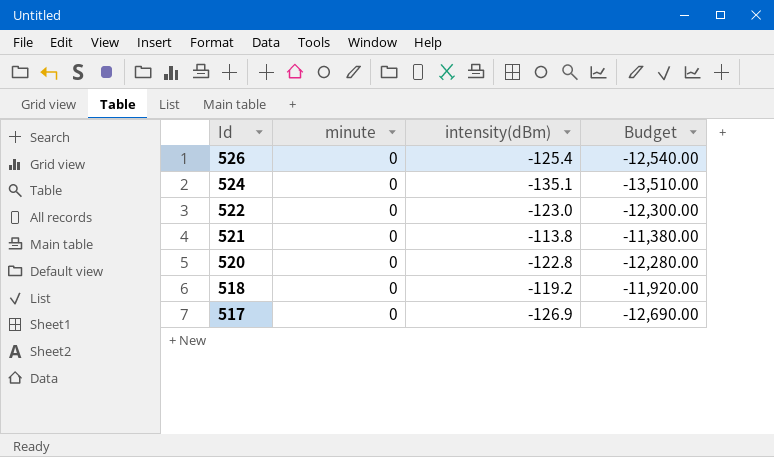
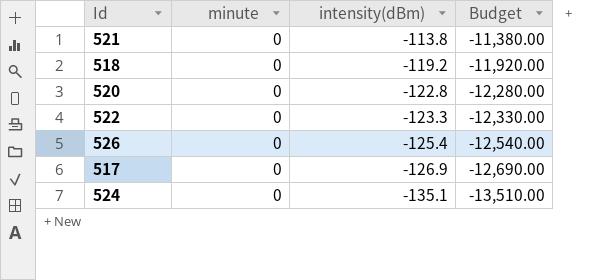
row order: Id descending -> intensity(dBm) descending
522 | intensity(dBm): -123.0 -> -123.3
522 | Budget: -12,300.00 -> -12,330.00

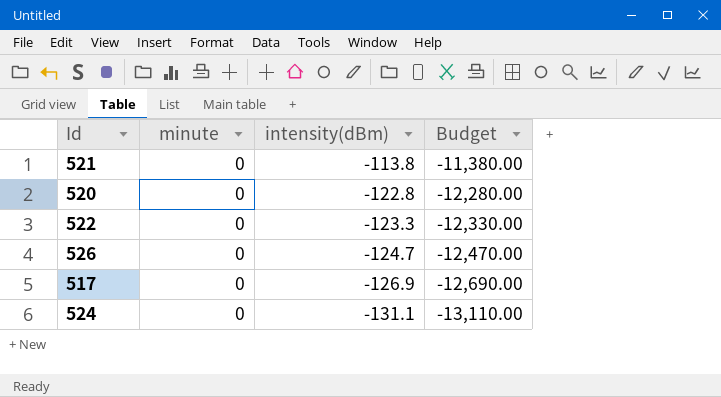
row 518: 0 | -119.2 | -11,920.00 -> none
526 | intensity(dBm): -125.4 -> -124.7
526 | Budget: -12,540.00 -> -12,470.00
524 | intensity(dBm): -135.1 -> -131.1
524 | Budget: -13,510.00 -> -13,110.00

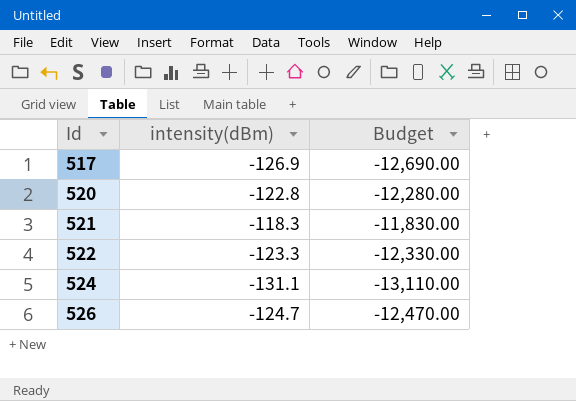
row order: intensity(dBm) descending -> Id ascending
column minute | position: 2 -> none
521 | intensity(dBm): -113.8 -> -118.3
521 | Budget: -11,380.00 -> -11,830.00

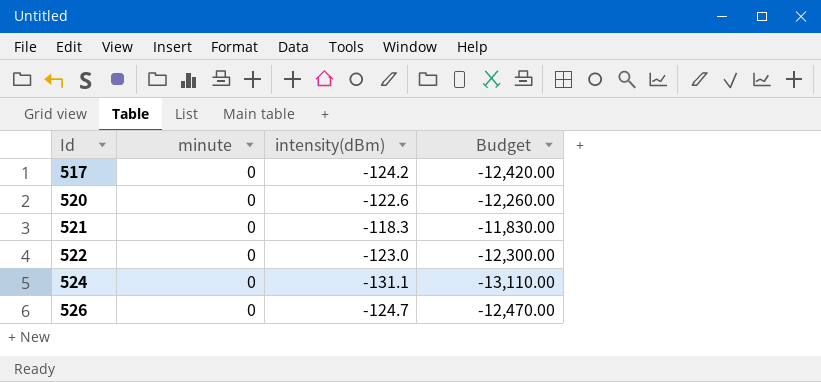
column minute | position: none -> 2
517 | intensity(dBm): -126.9 -> -124.2
517 | Budget: -12,690.00 -> -12,420.00
520 | intensity(dBm): -122.8 -> -122.6
520 | Budget: -12,280.00 -> -12,260.00
522 | intensity(dBm): -123.3 -> -123.0
522 | Budget: -12,330.00 -> -12,300.00

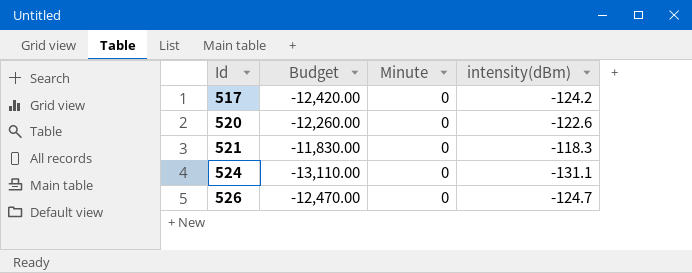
column Budget | position: 4 -> 2
column name: minute -> Minute
row 522: 0 | -123.0 | -12,300.00 -> none

